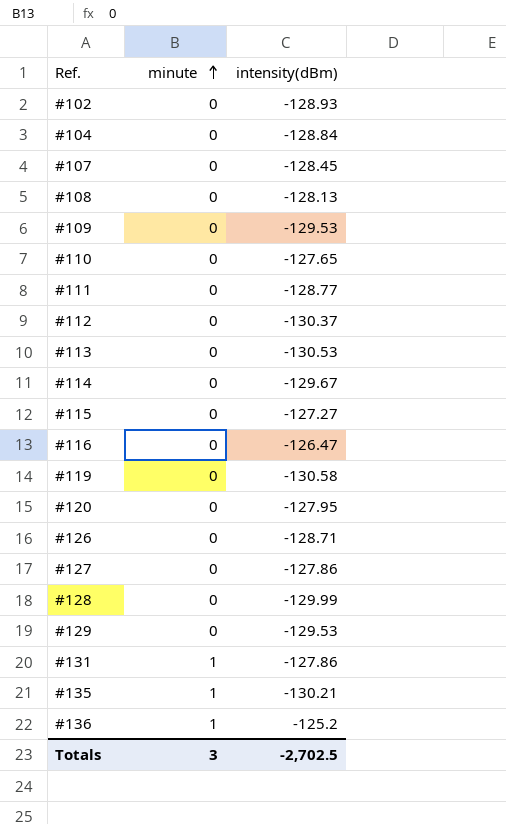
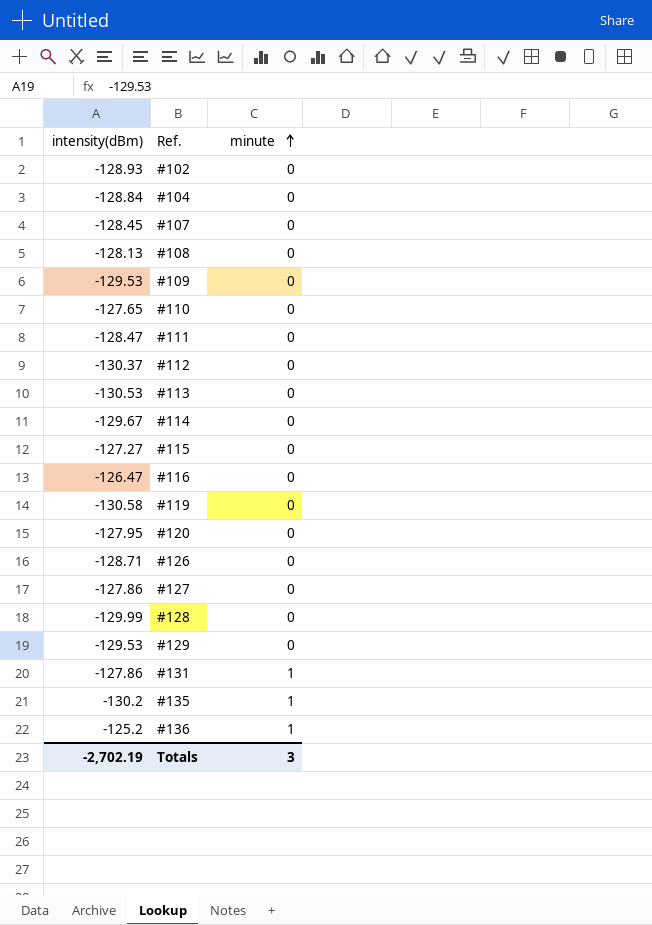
column intensity(dBm) | position: 3 -> 1
#111 | intensity(dBm): -128.77 -> -128.47
#135 | intensity(dBm): -130.21 -> -130.2
Totals | intensity(dBm): -2,702.5 -> -2,702.19

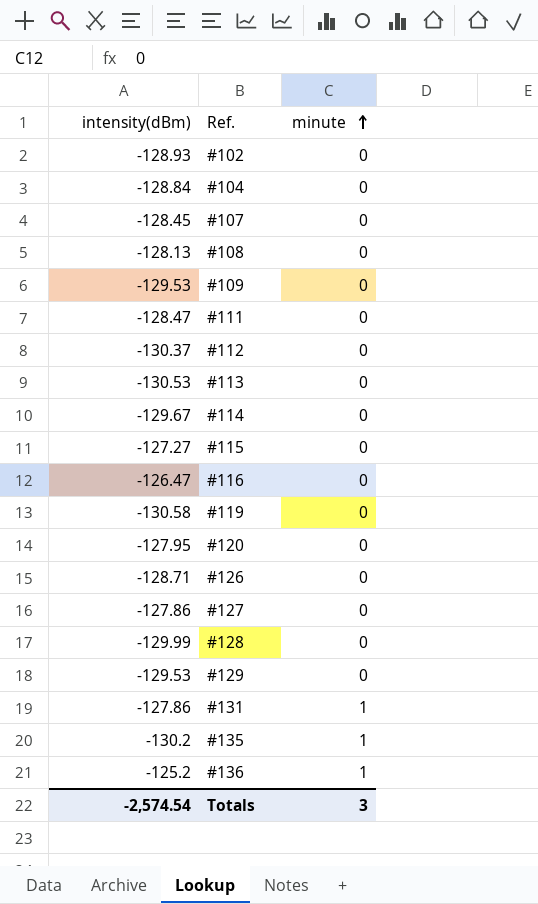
row #110: -127.65 | 0 -> none
Totals | intensity(dBm): -2,702.19 -> -2,574.54

